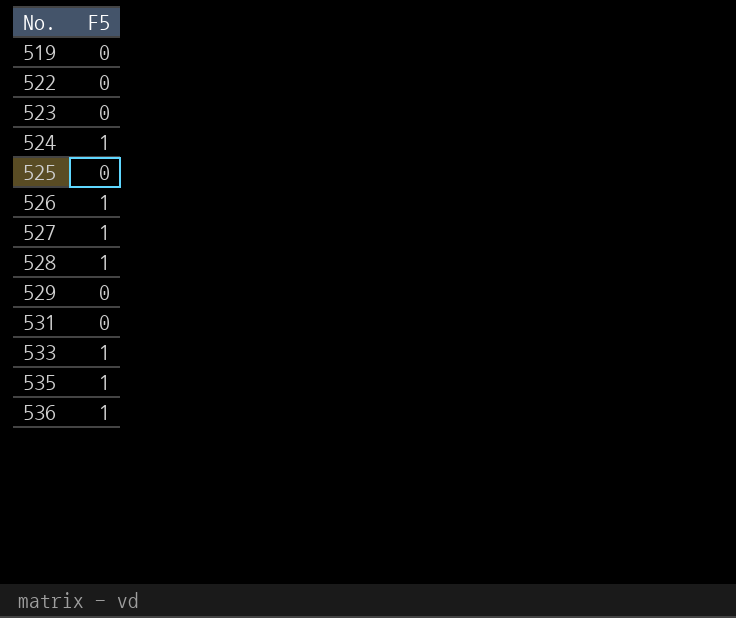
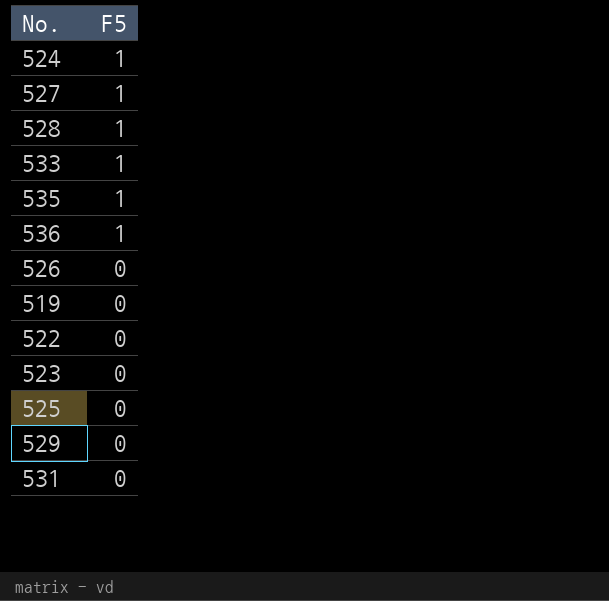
row order: No. ascending -> F5 descending
526 | F5: 1 -> 0

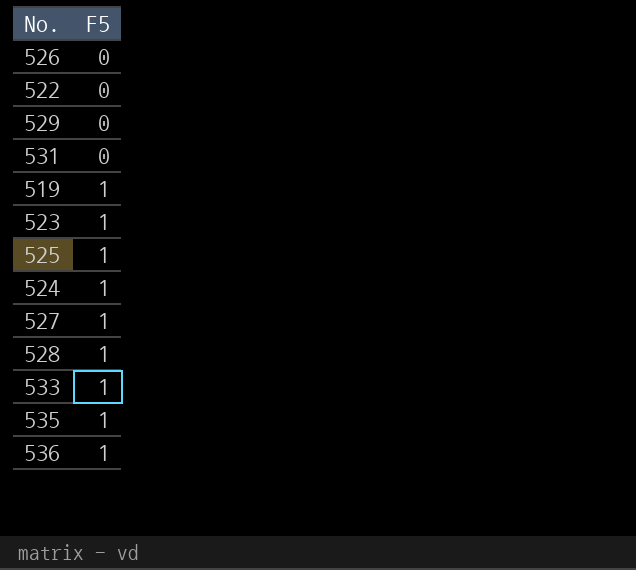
row order: F5 descending -> F5 ascending
519 | F5: 0 -> 1
523 | F5: 0 -> 1
525 | F5: 0 -> 1

